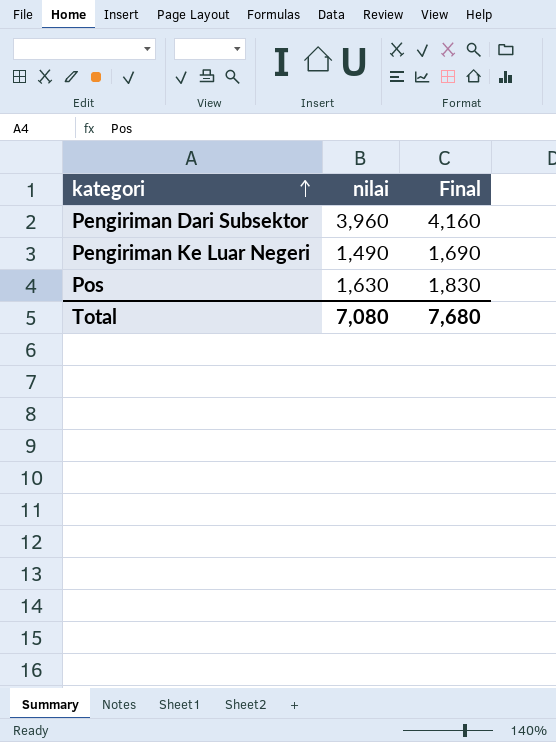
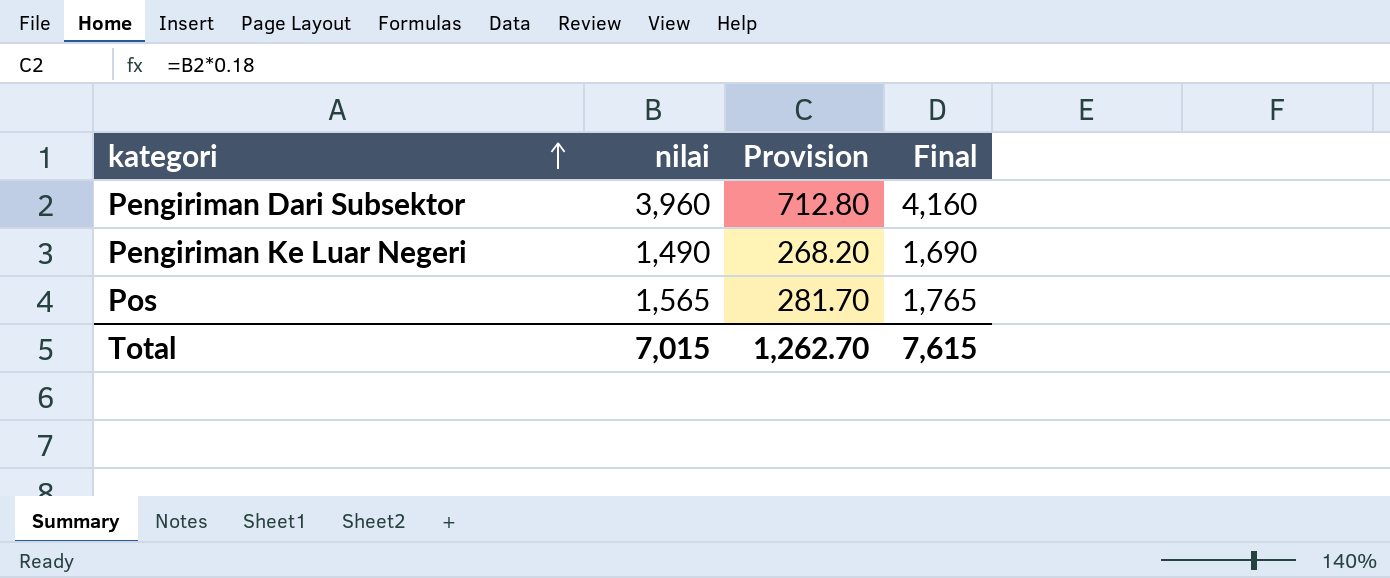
column Provision | formula: none -> [nilai] * 0.18
Pos | nilai: 1,630 -> 1,565
Pos | Final: 1,830 -> 1,765
Total | nilai: 7,080 -> 7,015
Total | Final: 7,680 -> 7,615

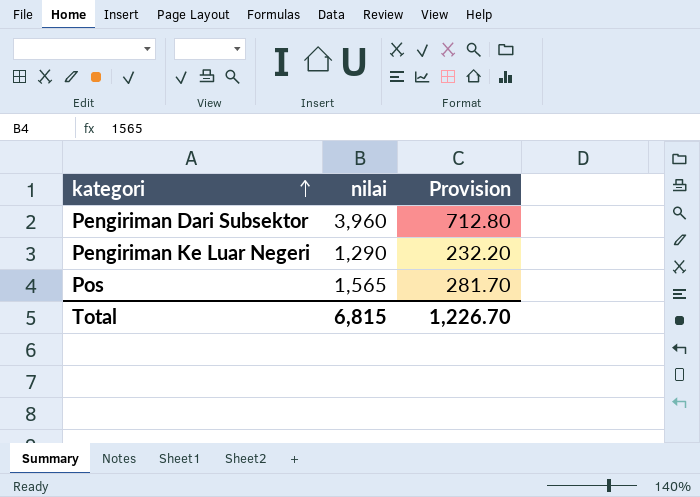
column Final | formula: [nilai] + 200 -> none
Pengiriman Ke Luar Negeri | nilai: 1,490 -> 1,290
Pengiriman Ke Luar Negeri | Provision: 268.20 -> 232.20
Total | nilai: 7,015 -> 6,815
Total | Provision: 1,262.70 -> 1,226.70

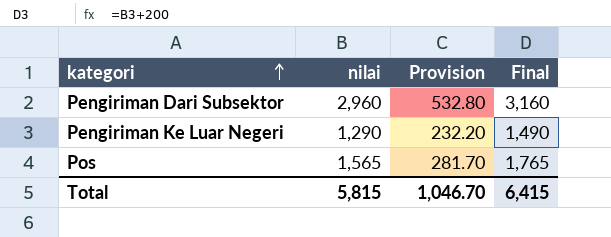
column Final | formula: none -> [nilai] + 200
Pengiriman Dari Subsektor | nilai: 3,960 -> 2,960
Pengiriman Dari Subsektor | Provision: 712.80 -> 532.80
Total | nilai: 6,815 -> 5,815
Total | Provision: 1,226.70 -> 1,046.70

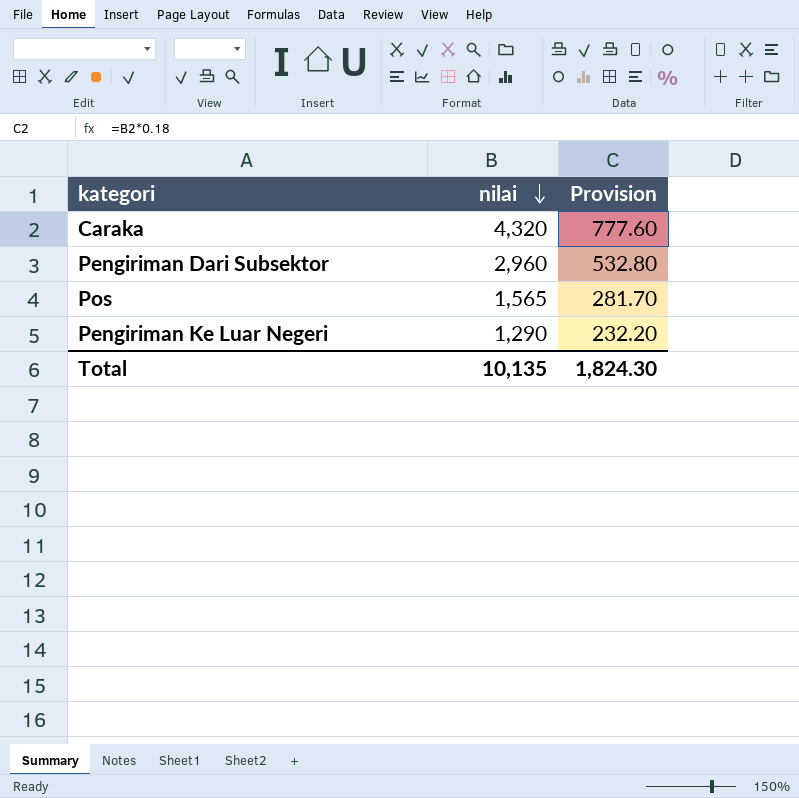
row order: kategori ascending -> nilai descending
column Final | formula: [nilai] + 200 -> none
row Caraka: none -> 4,320 | 777.60
Total | nilai: 5,815 -> 10,135
Total | Provision: 1,046.70 -> 1,824.30

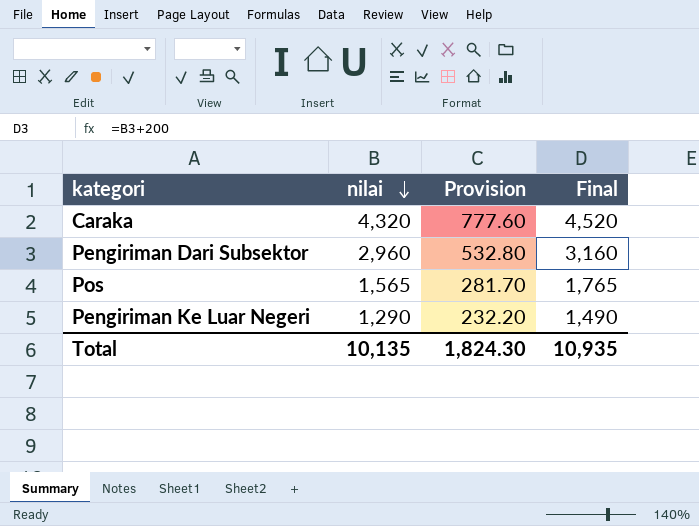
column Final | formula: none -> [nilai] + 200

